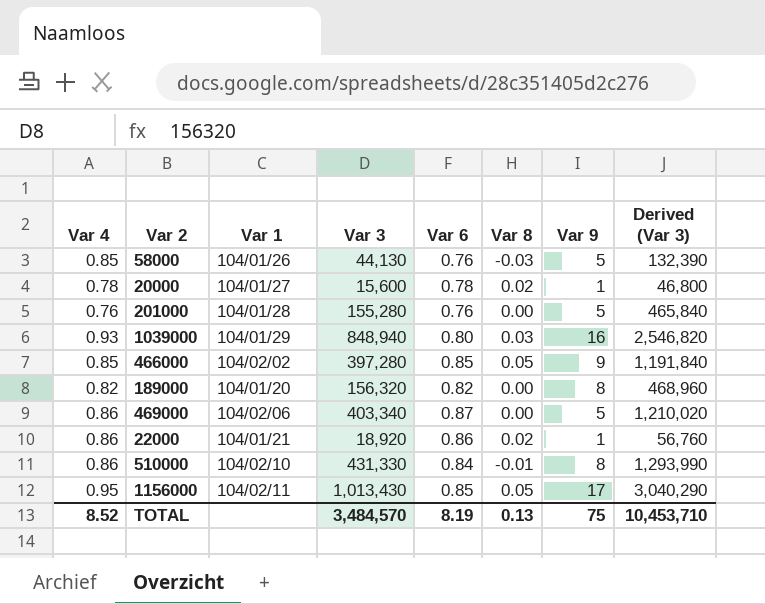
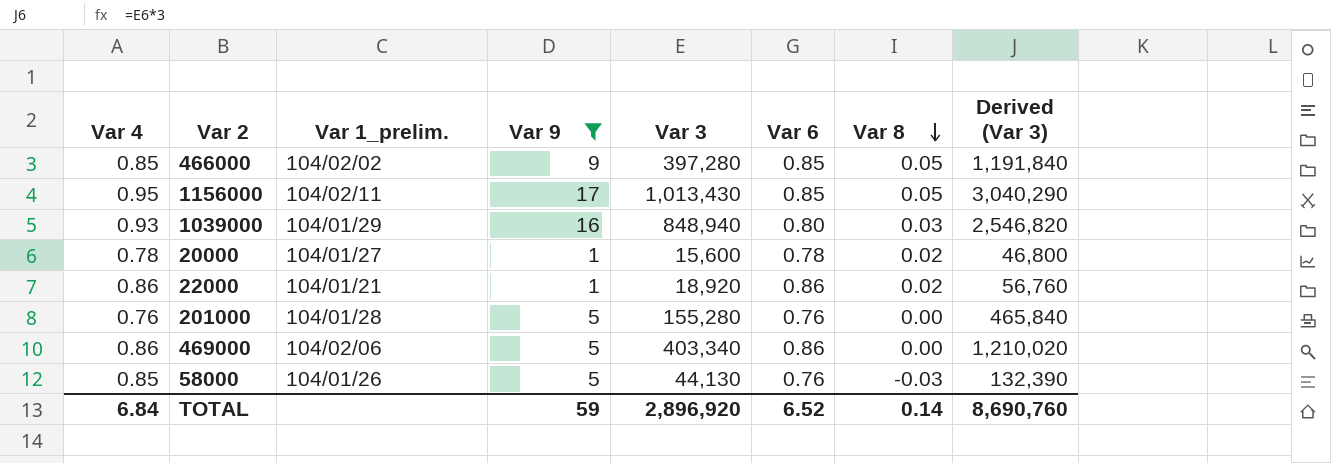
filter: none -> Var 9 != 8
row order: none -> Var 8 descending
column name: Var 1 -> Var 1_prelim.
column Var 9 | position: 7 -> 4
469000 | Var 6: 0.87 -> 0.86
TOTAL | Var 4: 8.52 -> 6.84
TOTAL | Var 9: 75 -> 59
TOTAL | Var 3: 3,484,570 -> 2,896,920
TOTAL | Var 6: 8.19 -> 6.52
TOTAL | Var 8: 0.13 -> 0.14
TOTAL | Derived (Var 3): 10,453,710 -> 8,690,760

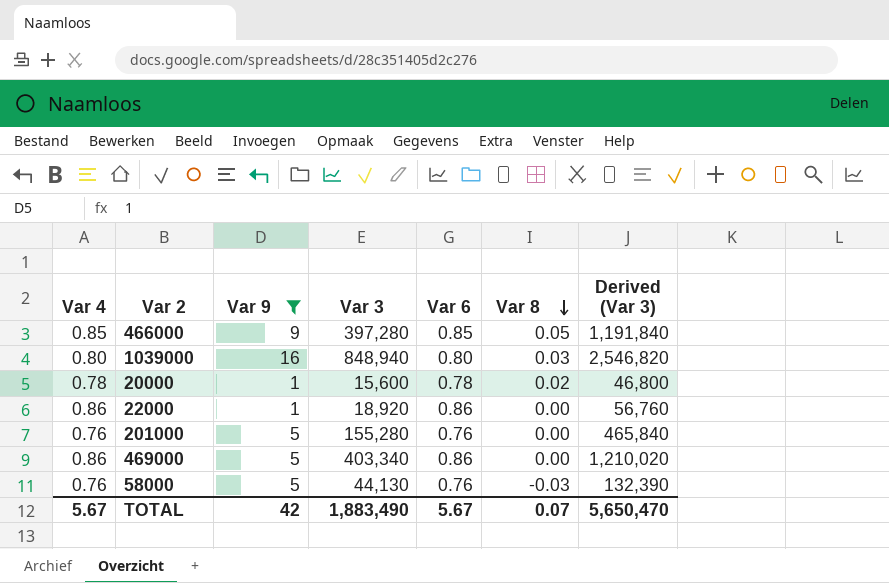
column Var 1_prelim. | position: 3 -> none
row 1156000: 0.95 | 104/02/11 | 17 | 1,013,430 | 0.85 | 0.05 | 3,040,290 -> none
1039000 | Var 4: 0.93 -> 0.80
22000 | Var 8: 0.02 -> 0.00
58000 | Var 4: 0.85 -> 0.76
TOTAL | Var 4: 6.84 -> 5.67
TOTAL | Var 9: 59 -> 42
TOTAL | Var 3: 2,896,920 -> 1,883,490
TOTAL | Var 6: 6.52 -> 5.67
TOTAL | Var 8: 0.14 -> 0.07
TOTAL | Derived (Var 3): 8,690,760 -> 5,650,470

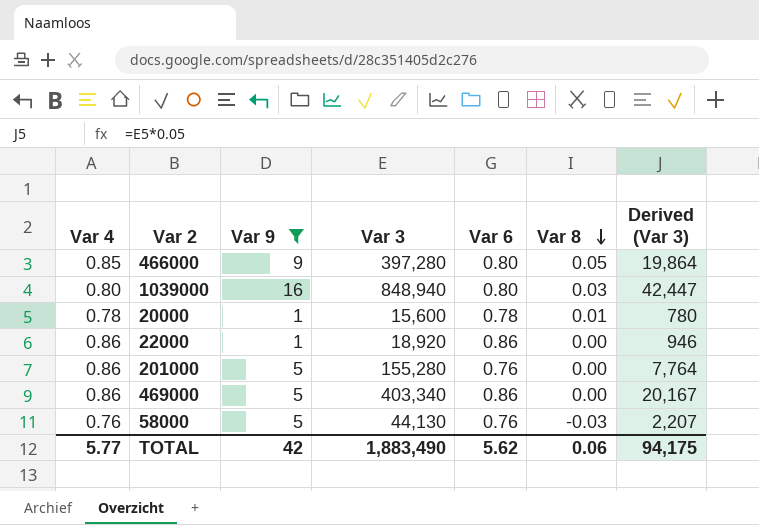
column Derived (Var 3) | formula: [Var 3] * 3 -> [Var 3] * 0.05
466000 | Var 6: 0.85 -> 0.80
20000 | Var 8: 0.02 -> 0.01
201000 | Var 4: 0.76 -> 0.86
TOTAL | Var 4: 5.67 -> 5.77
TOTAL | Var 6: 5.67 -> 5.62
TOTAL | Var 8: 0.07 -> 0.06
TOTAL | Derived (Var 3): 5,650,470 -> 94,175

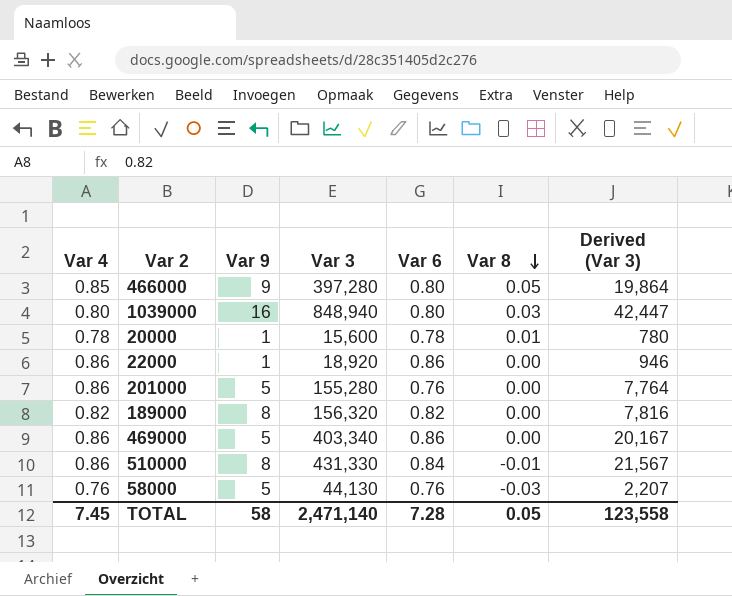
filter: Var 9 != 8 -> none
TOTAL | Var 4: 5.77 -> 7.45
TOTAL | Var 9: 42 -> 58
TOTAL | Var 3: 1,883,490 -> 2,471,140
TOTAL | Var 6: 5.62 -> 7.28
TOTAL | Var 8: 0.06 -> 0.05
TOTAL | Derived (Var 3): 94,175 -> 123,558

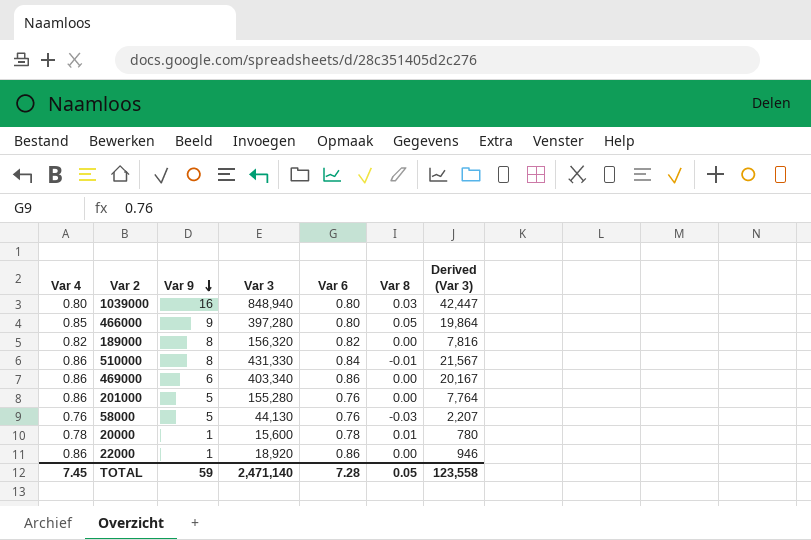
row order: Var 8 descending -> Var 9 descending
469000 | Var 9: 5 -> 6
TOTAL | Var 9: 58 -> 59

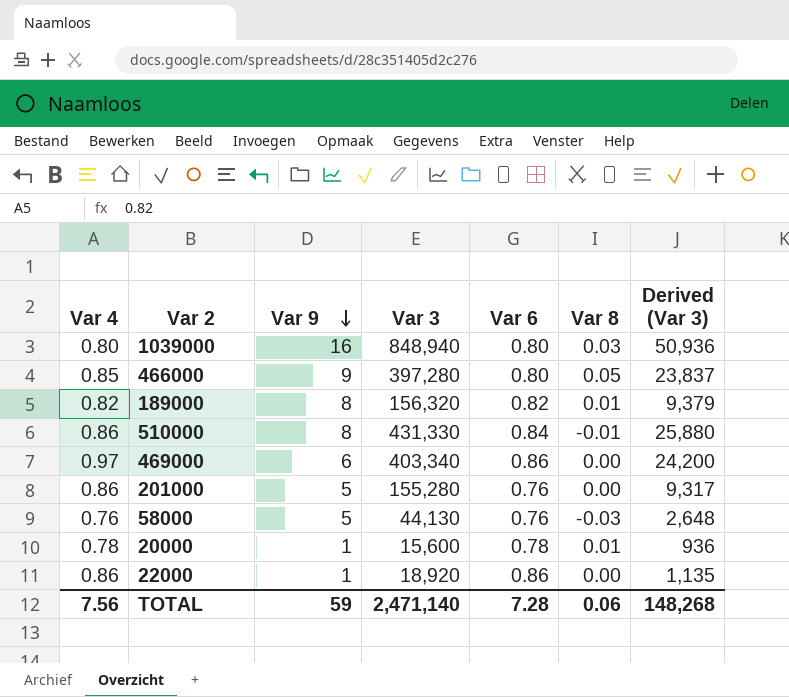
column Derived (Var 3) | formula: [Var 3] * 0.05 -> [Var 3] * 0.06
189000 | Var 8: 0.00 -> 0.01
469000 | Var 4: 0.86 -> 0.97
TOTAL | Var 4: 7.45 -> 7.56
TOTAL | Var 8: 0.05 -> 0.06
TOTAL | Derived (Var 3): 123,558 -> 148,268

